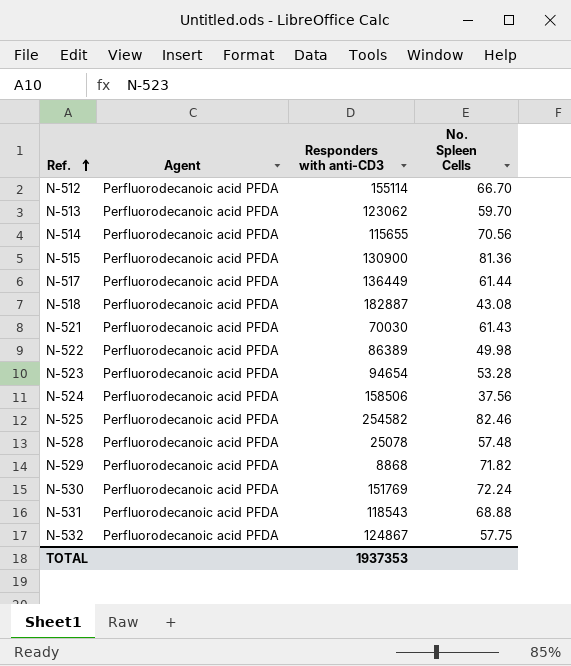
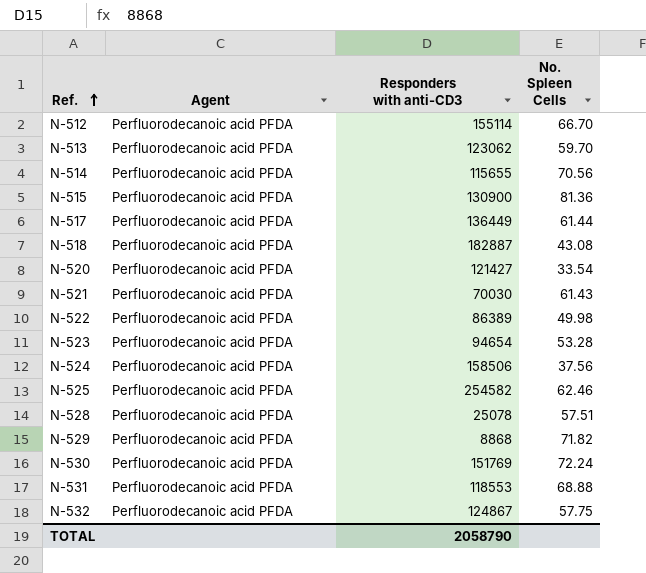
row N-520: none -> Perfluorodecanoic acid PFDA | 121427 | 33.54
N-525 | No. Spleen Cells: 82.46 -> 62.46
N-528 | No. Spleen Cells: 57.48 -> 57.51
N-531 | Responders with anti-CD3: 118543 -> 118553
TOTAL | Responders with anti-CD3: 1937353 -> 2058790

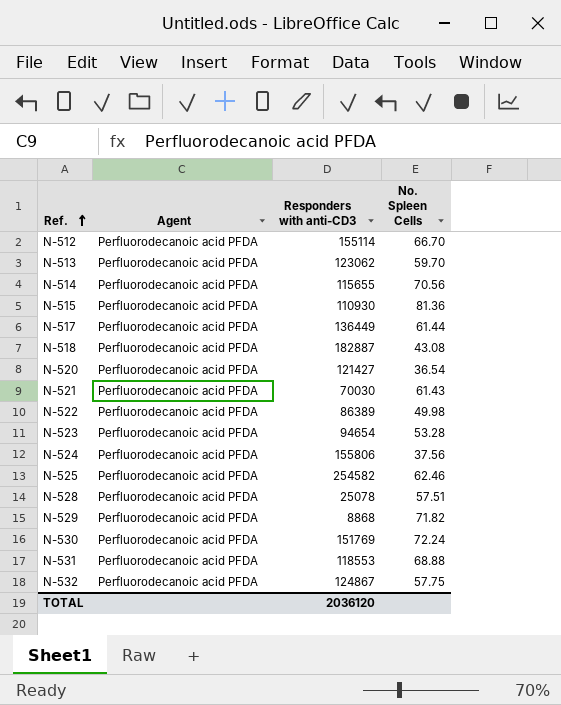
N-515 | Responders with anti-CD3: 130900 -> 110930
N-520 | No. Spleen Cells: 33.54 -> 36.54
N-524 | Responders with anti-CD3: 158506 -> 155806
TOTAL | Responders with anti-CD3: 2058790 -> 2036120

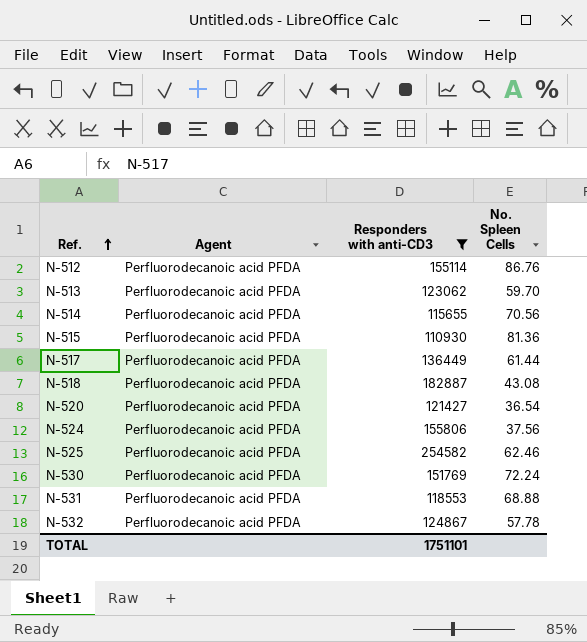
filter: none -> Responders with anti-CD3 >= 110930
N-512 | No. Spleen Cells: 66.70 -> 86.76
N-532 | No. Spleen Cells: 57.75 -> 57.78
TOTAL | Responders with anti-CD3: 2036120 -> 1751101

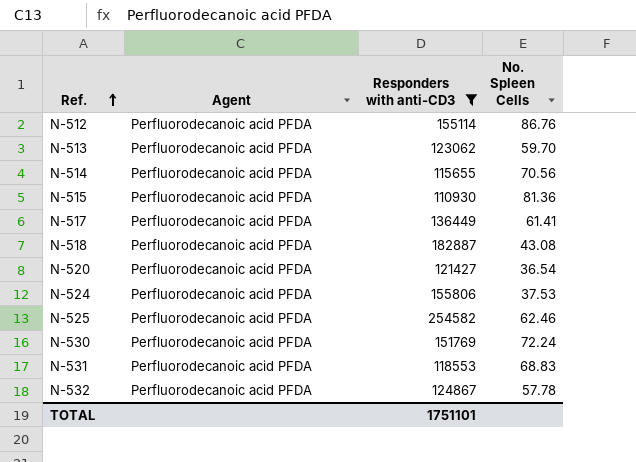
N-517 | No. Spleen Cells: 61.44 -> 61.41
N-524 | No. Spleen Cells: 37.56 -> 37.53
N-531 | No. Spleen Cells: 68.88 -> 68.83

